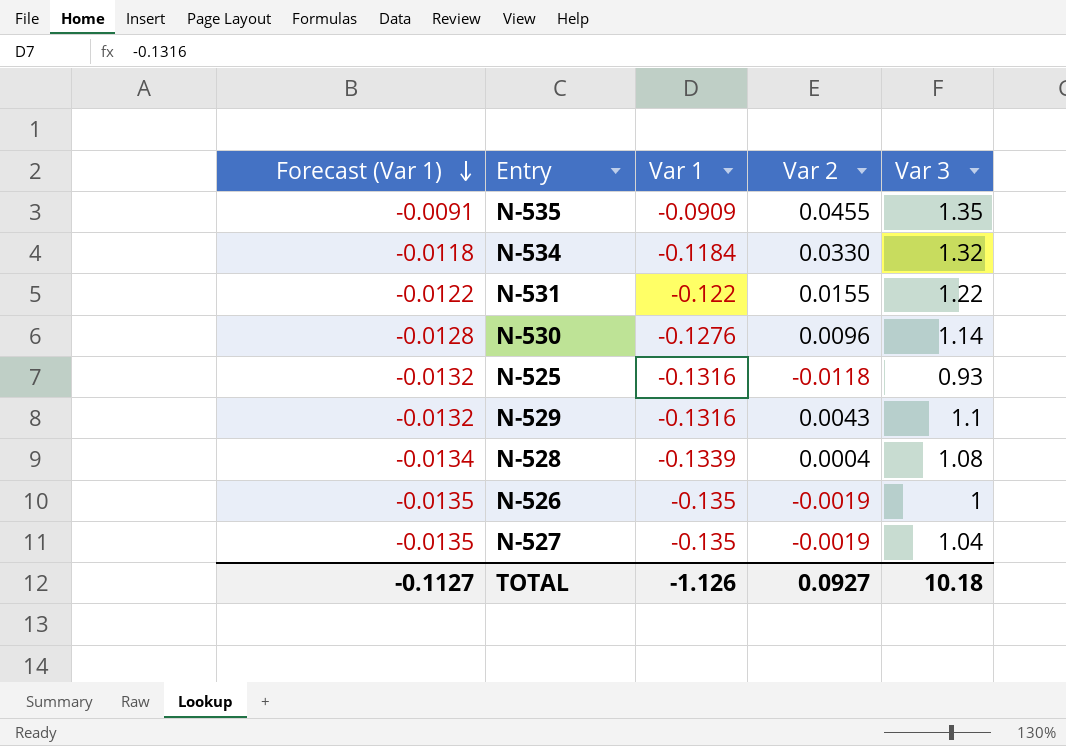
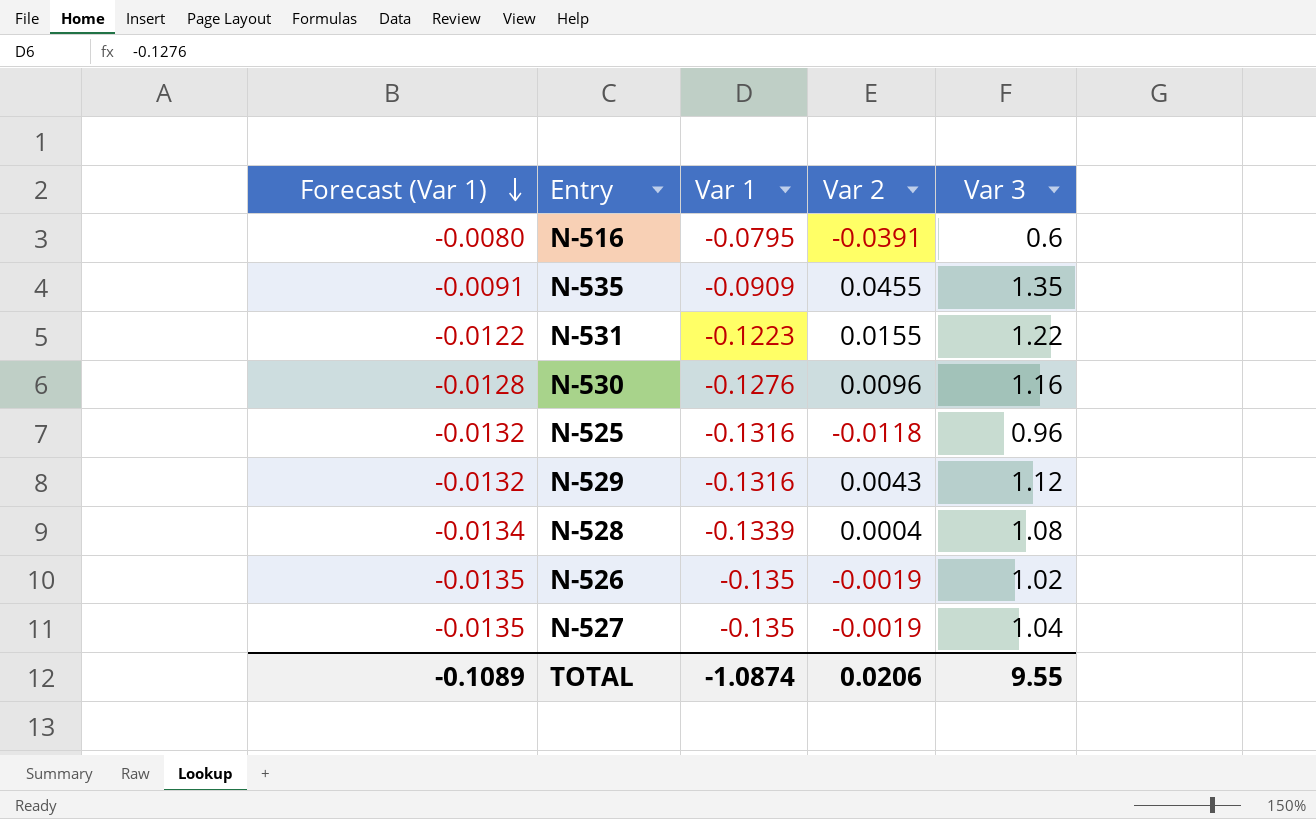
row N-534: -0.0118 | -0.1184 | 0.0330 | 1.32 -> none
row N-516: none -> -0.0080 | -0.0795 | -0.0391 | 0.6
N-531 | Var 1: -0.122 -> -0.1223
N-530 | Var 3: 1.14 -> 1.16
N-525 | Var 3: 0.93 -> 0.96
N-529 | Var 3: 1.1 -> 1.12
N-526 | Var 3: 1 -> 1.02
TOTAL | Forecast (Var 1): -0.1127 -> -0.1089
TOTAL | Var 1: -1.126 -> -1.0874
TOTAL | Var 2: 0.0927 -> 0.0206
TOTAL | Var 3: 10.18 -> 9.55

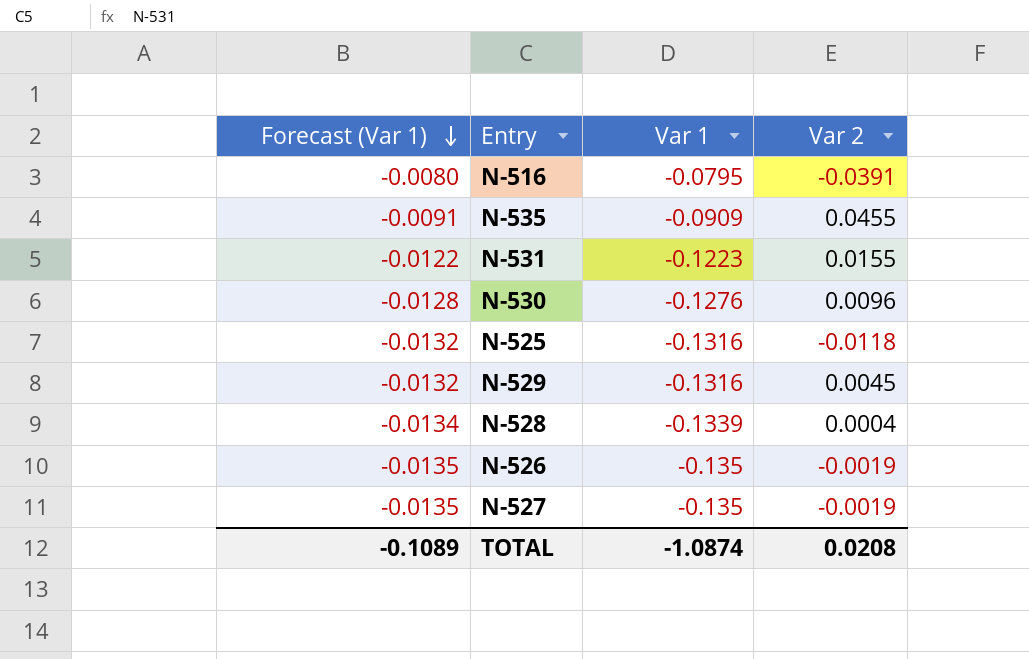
column Var 3 | position: 5 -> none
N-529 | Var 2: 0.0043 -> 0.0045
TOTAL | Var 2: 0.0206 -> 0.0208

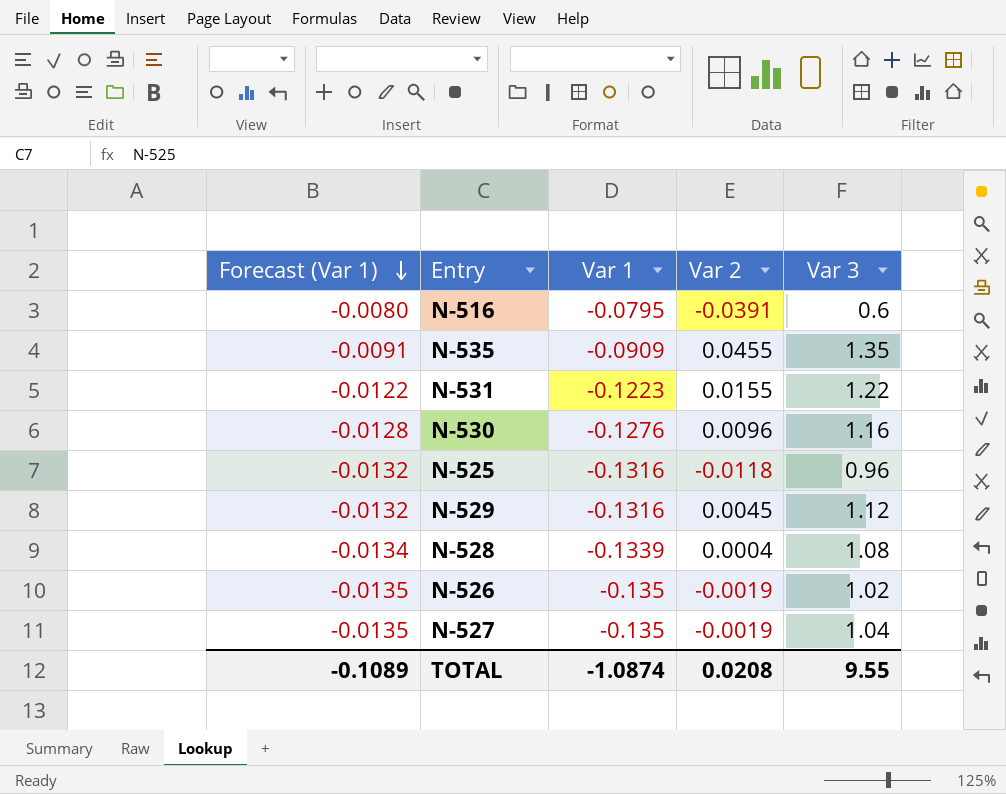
column Var 3 | position: none -> 5

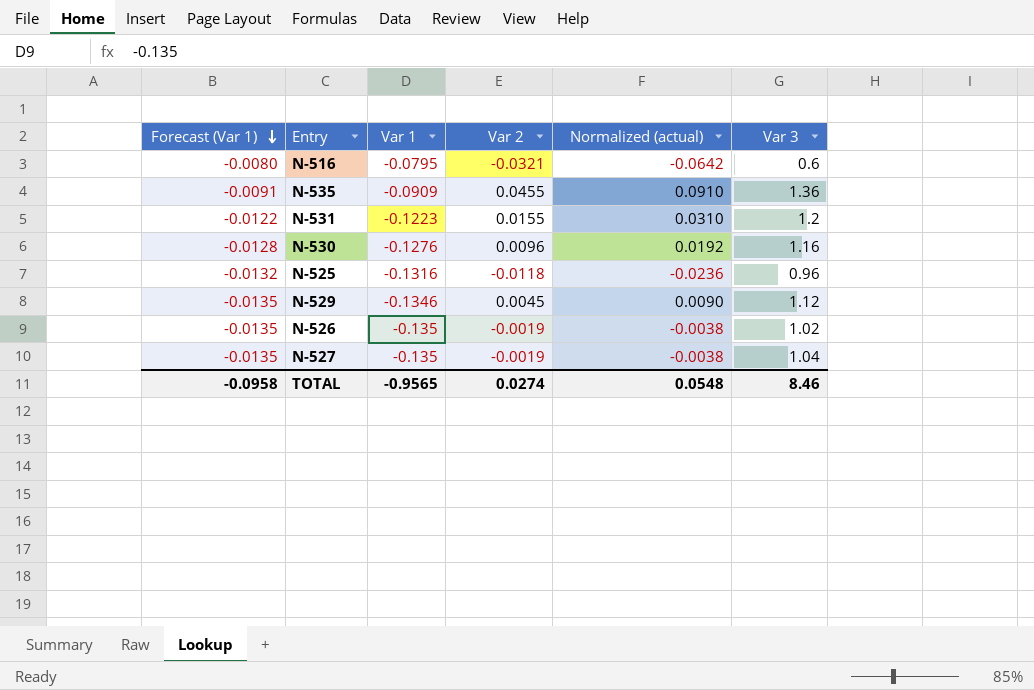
column Normalized (actual) | formula: none -> [Var 2] * 2
row N-528: -0.0134 | -0.1339 | 0.0004 | 1.08 -> none
N-516 | Var 2: -0.0391 -> -0.0321
N-535 | Var 3: 1.35 -> 1.36
N-531 | Var 3: 1.22 -> 1.2
N-529 | Forecast (Var 1): -0.0132 -> -0.0135
N-529 | Var 1: -0.1316 -> -0.1346
TOTAL | Forecast (Var 1): -0.1089 -> -0.0958
TOTAL | Var 1: -1.0874 -> -0.9565
TOTAL | Var 2: 0.0208 -> 0.0274
TOTAL | Var 3: 9.55 -> 8.46

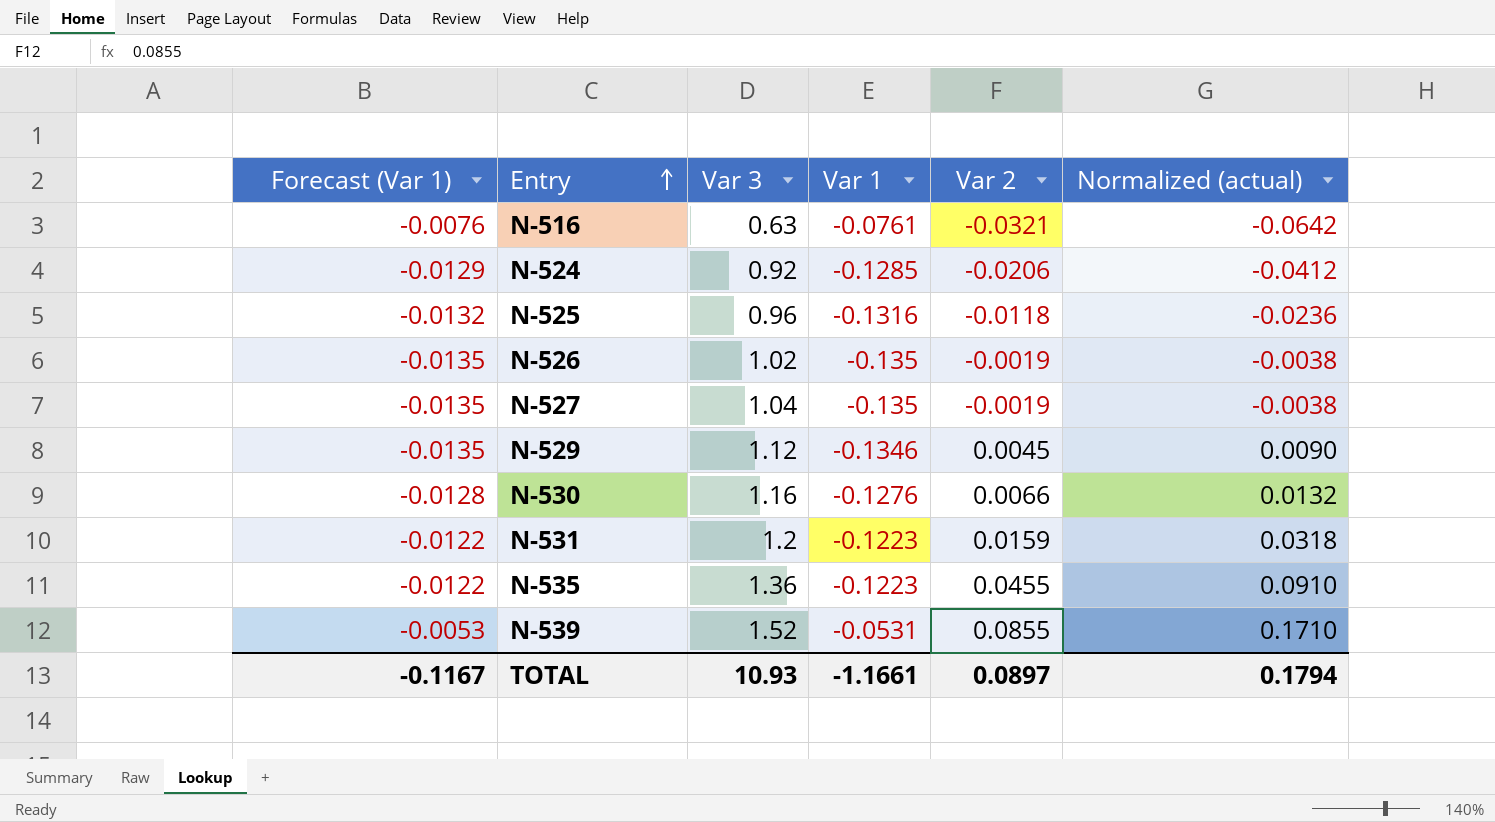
row order: Forecast (Var 1) descending -> Entry ascending
column Var 3 | position: 6 -> 3
N-516 | Forecast (Var 1): -0.0080 -> -0.0076
N-516 | Var 3: 0.6 -> 0.63
N-516 | Var 1: -0.0795 -> -0.0761
row N-524: none -> -0.0129 | 0.92 | -0.1285 | -0.0206 | -0.0412
N-530 | Var 2: 0.0096 -> 0.0066
N-530 | Normalized (actual): 0.0192 -> 0.0132
N-531 | Var 2: 0.0155 -> 0.0159
N-531 | Normalized (actual): 0.0310 -> 0.0318
N-535 | Forecast (Var 1): -0.0091 -> -0.0122
N-535 | Var 1: -0.0909 -> -0.1223
row N-539: none -> -0.0053 | 1.52 | -0.0531 | 0.0855 | 0.1710
TOTAL | Forecast (Var 1): -0.0958 -> -0.1167
TOTAL | Var 3: 8.46 -> 10.93
TOTAL | Var 1: -0.9565 -> -1.1661
TOTAL | Var 2: 0.0274 -> 0.0897
TOTAL | Normalized (actual): 0.0548 -> 0.1794

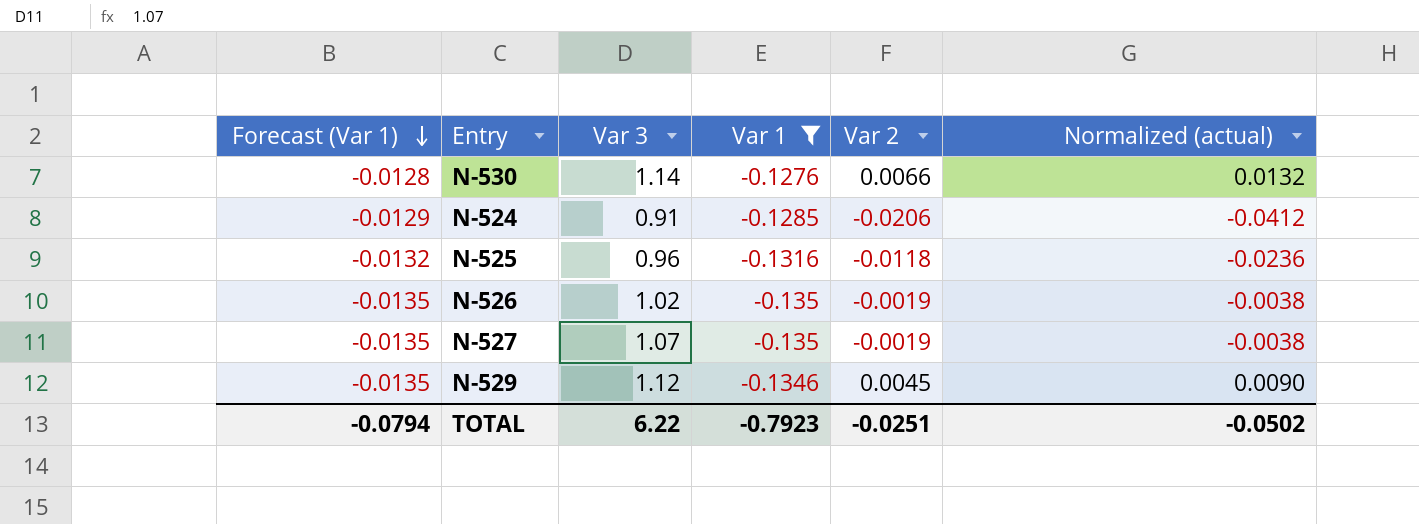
filter: none -> Var 1 <= -0.1276
row order: Entry ascending -> Forecast (Var 1) descending
N-530 | Var 3: 1.16 -> 1.14
N-524 | Var 3: 0.92 -> 0.91
N-527 | Var 3: 1.04 -> 1.07
TOTAL | Forecast (Var 1): -0.1167 -> -0.0794
TOTAL | Var 3: 10.93 -> 6.22
TOTAL | Var 1: -1.1661 -> -0.7923
TOTAL | Var 2: 0.0897 -> -0.0251
TOTAL | Normalized (actual): 0.1794 -> -0.0502

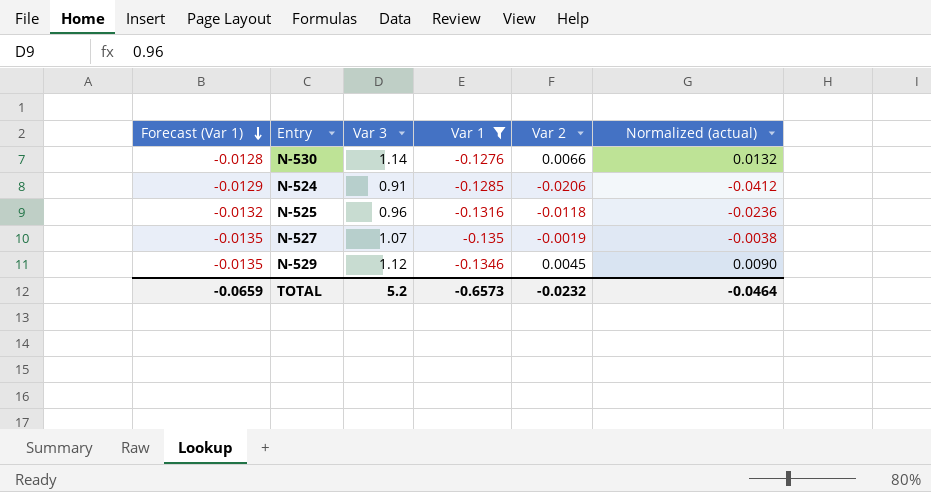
row N-526: -0.0135 | 1.02 | -0.135 | -0.0019 | -0.0038 -> none
TOTAL | Forecast (Var 1): -0.0794 -> -0.0659
TOTAL | Var 3: 6.22 -> 5.2
TOTAL | Var 1: -0.7923 -> -0.6573
TOTAL | Var 2: -0.0251 -> -0.0232
TOTAL | Normalized (actual): -0.0502 -> -0.0464

